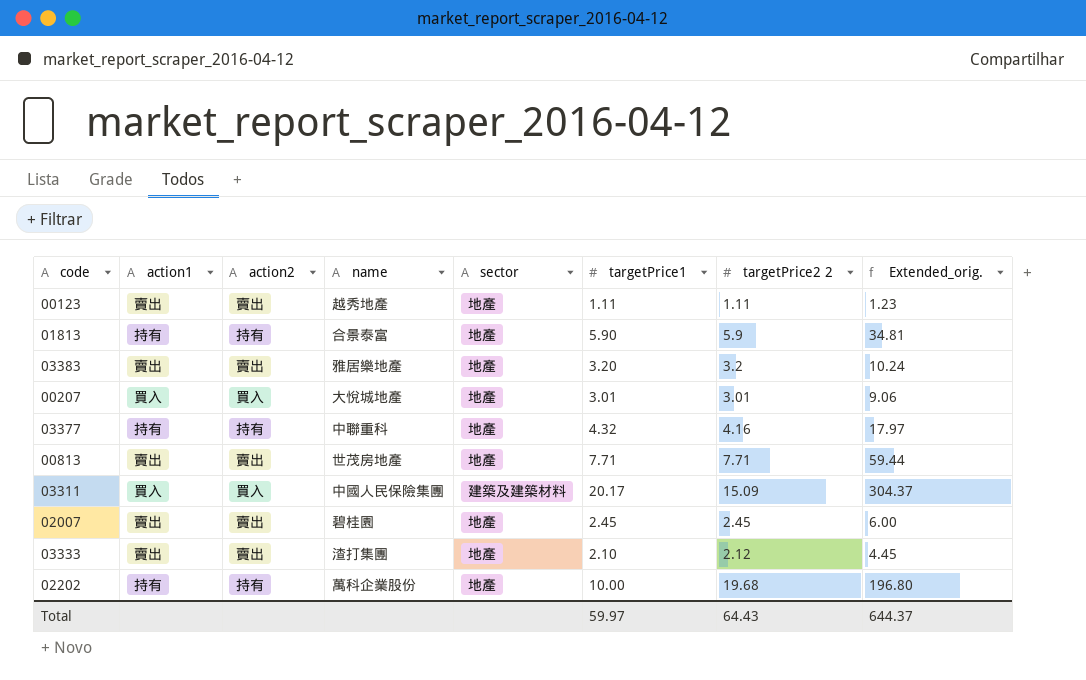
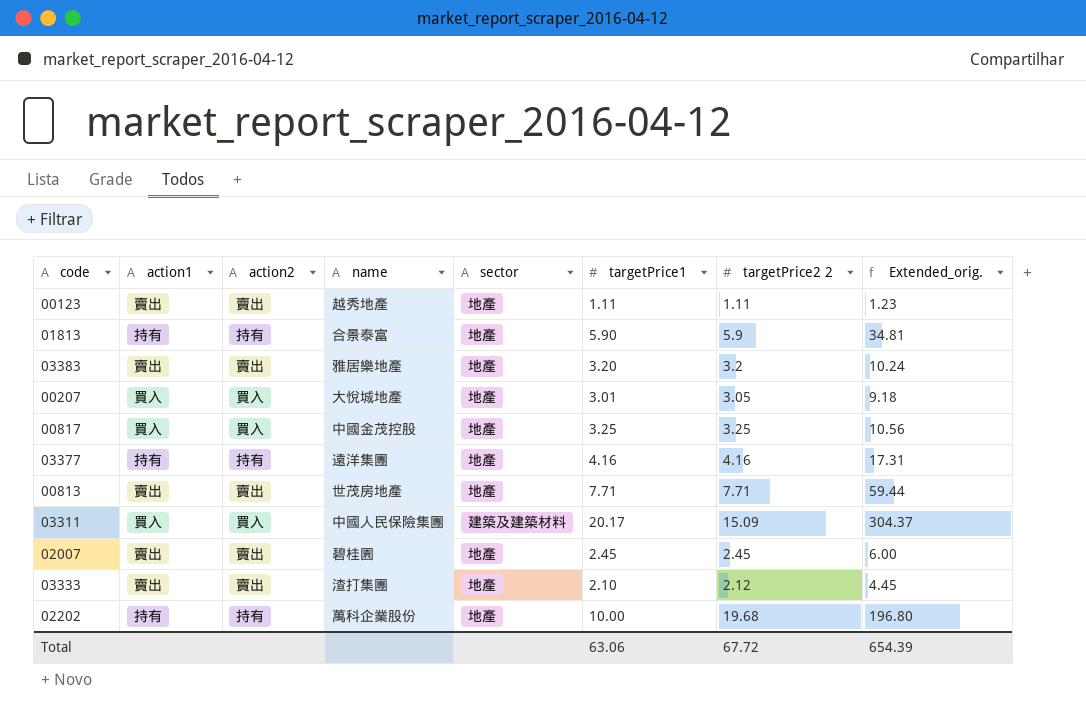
00207 | targetPrice2 2: 3.01 -> 3.05
00207 | Extended_orig.: 9.06 -> 9.18
row 00817: none -> 買入 | 買入 | 中國金茂控股 | 地產 | 3.25 | 3.25 | 10.56
03377 | name: 中聯重科 -> 遠洋集團
03377 | targetPrice1: 4.32 -> 4.16
03377 | Extended_orig.: 17.97 -> 17.31
Total | targetPrice1: 59.97 -> 63.06
Total | targetPrice2 2: 64.43 -> 67.72
Total | Extended_orig.: 644.37 -> 654.39

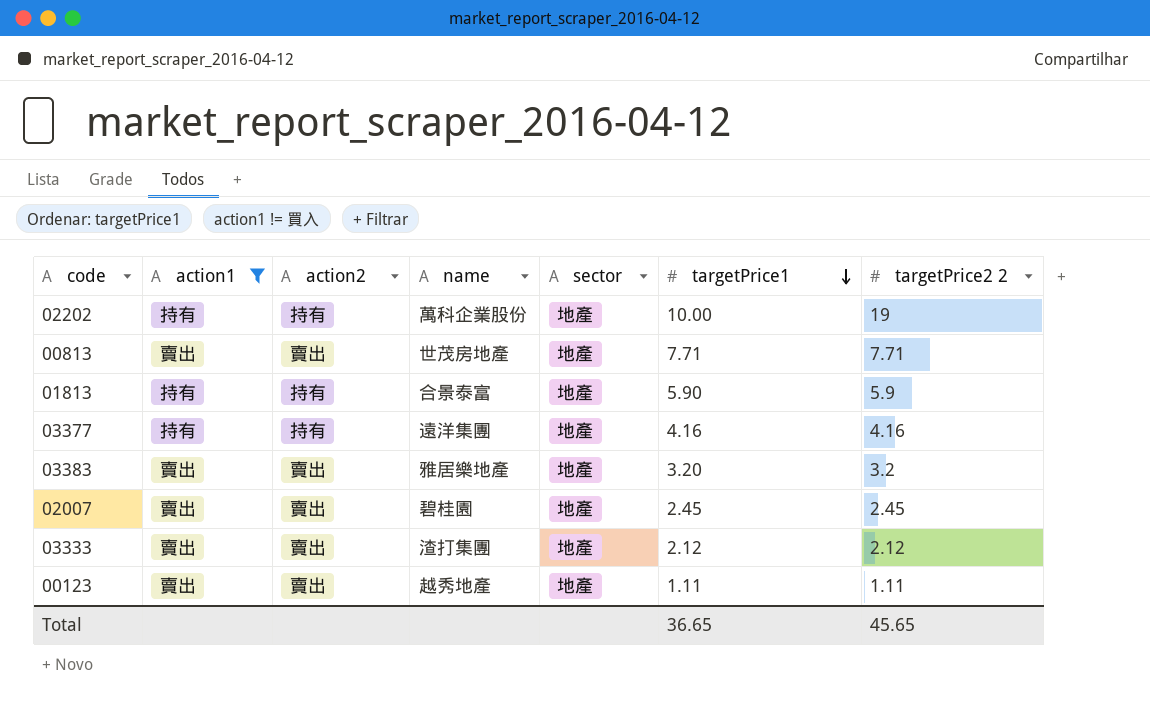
filter: none -> action1 != 買入
row order: none -> targetPrice1 descending
column Extended_orig. | formula: [targetPrice1] * [targetPrice2 2] -> none
02202 | targetPrice2 2: 19.68 -> 19
03333 | targetPrice1: 2.10 -> 2.12
Total | targetPrice1: 63.06 -> 36.65
Total | targetPrice2 2: 67.72 -> 45.65

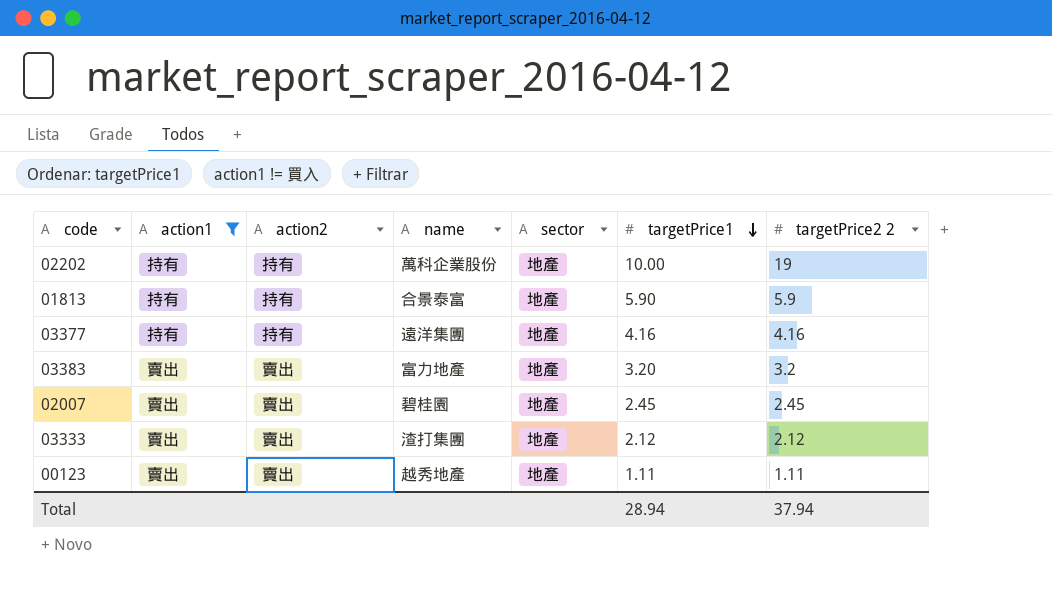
row 00813: 賣出 | 賣出 | 世茂房地產 | 地產 | 7.71 | 7.71 -> none
03383 | name: 雅居樂地產 -> 富力地產
Total | targetPrice1: 36.65 -> 28.94
Total | targetPrice2 2: 45.65 -> 37.94

